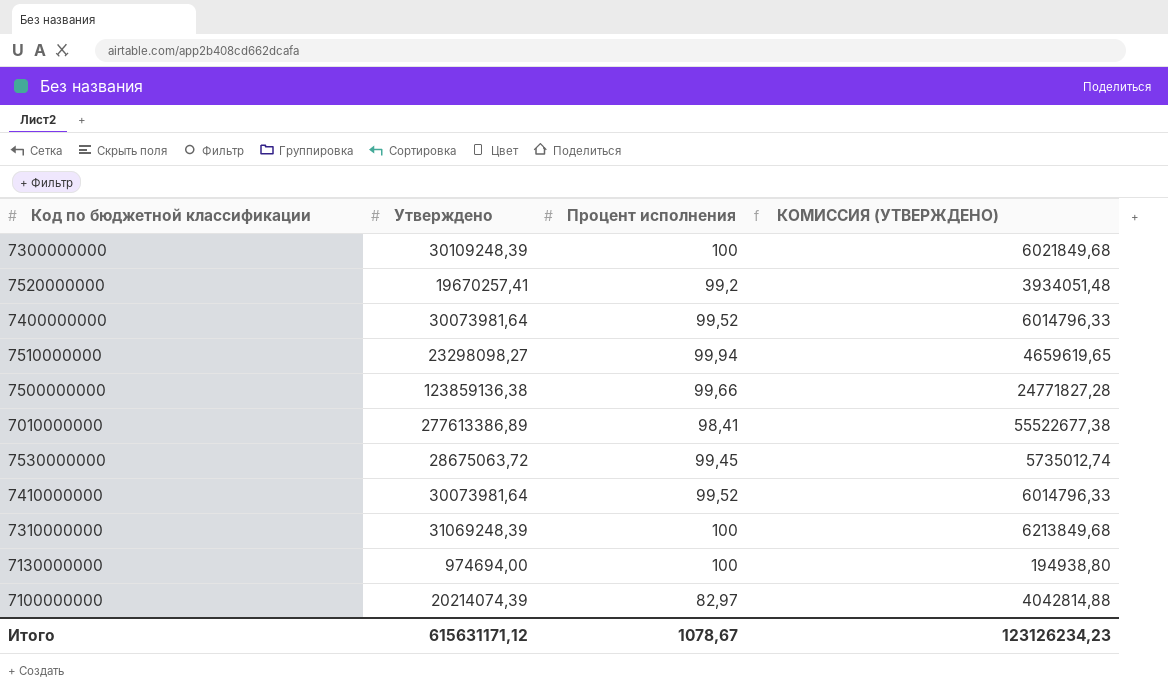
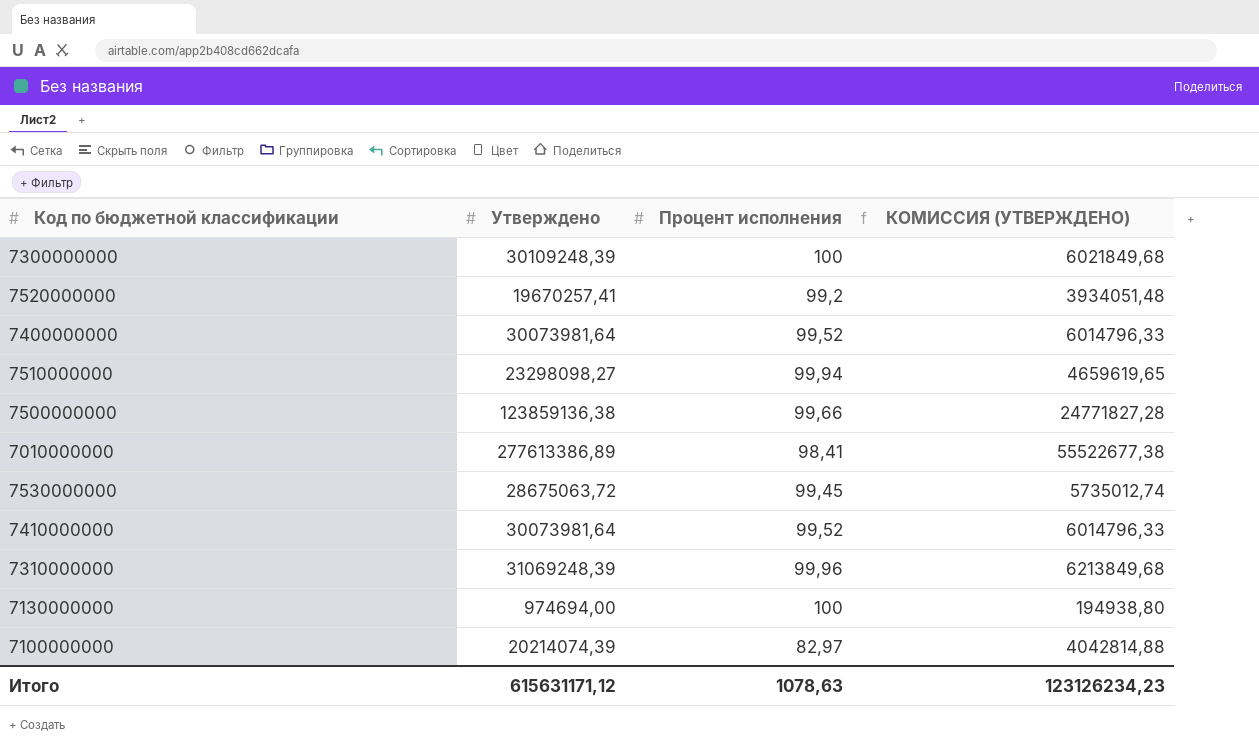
7310000000 | Процент исполнения: 100 -> 99,96
Итого | Процент исполнения: 1078,67 -> 1078,63

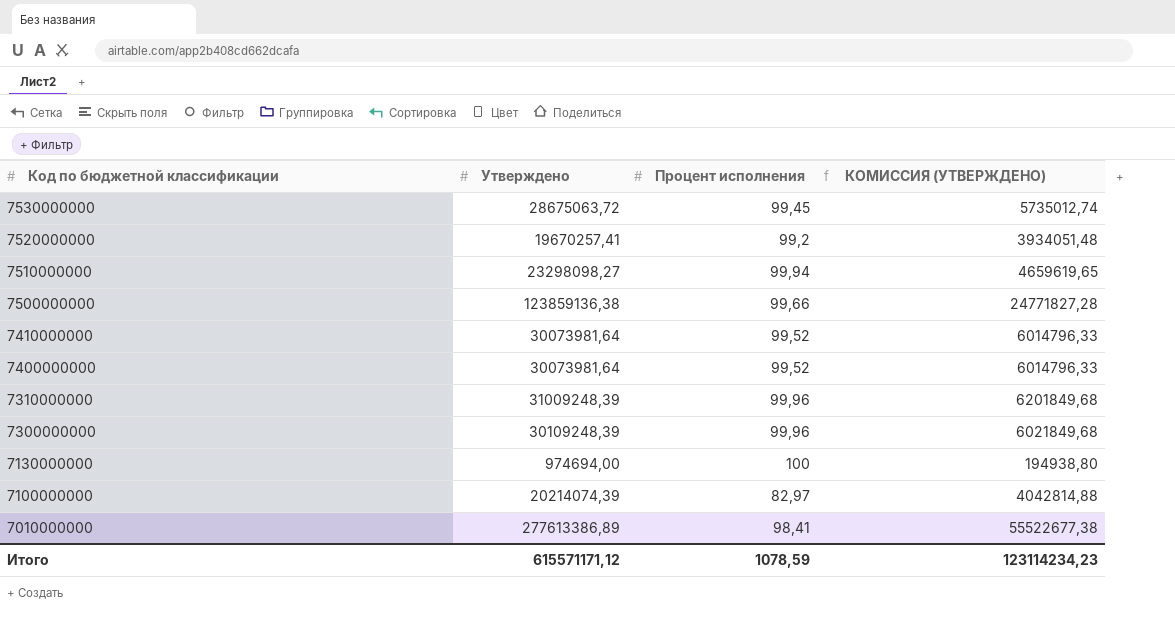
row order: none -> Код по бюджетной классификации descending
7310000000 | Утверждено: 31069248,39 -> 31009248,39
7310000000 | КОМИССИЯ (УТВЕРЖДЕНО): 6213849,68 -> 6201849,68
7300000000 | Процент исполнения: 100 -> 99,96
Итого | Утверждено: 615631171,12 -> 615571171,12
Итого | Процент исполнения: 1078,63 -> 1078,59
Итого | КОМИССИЯ (УТВЕРЖДЕНО): 123126234,23 -> 123114234,23

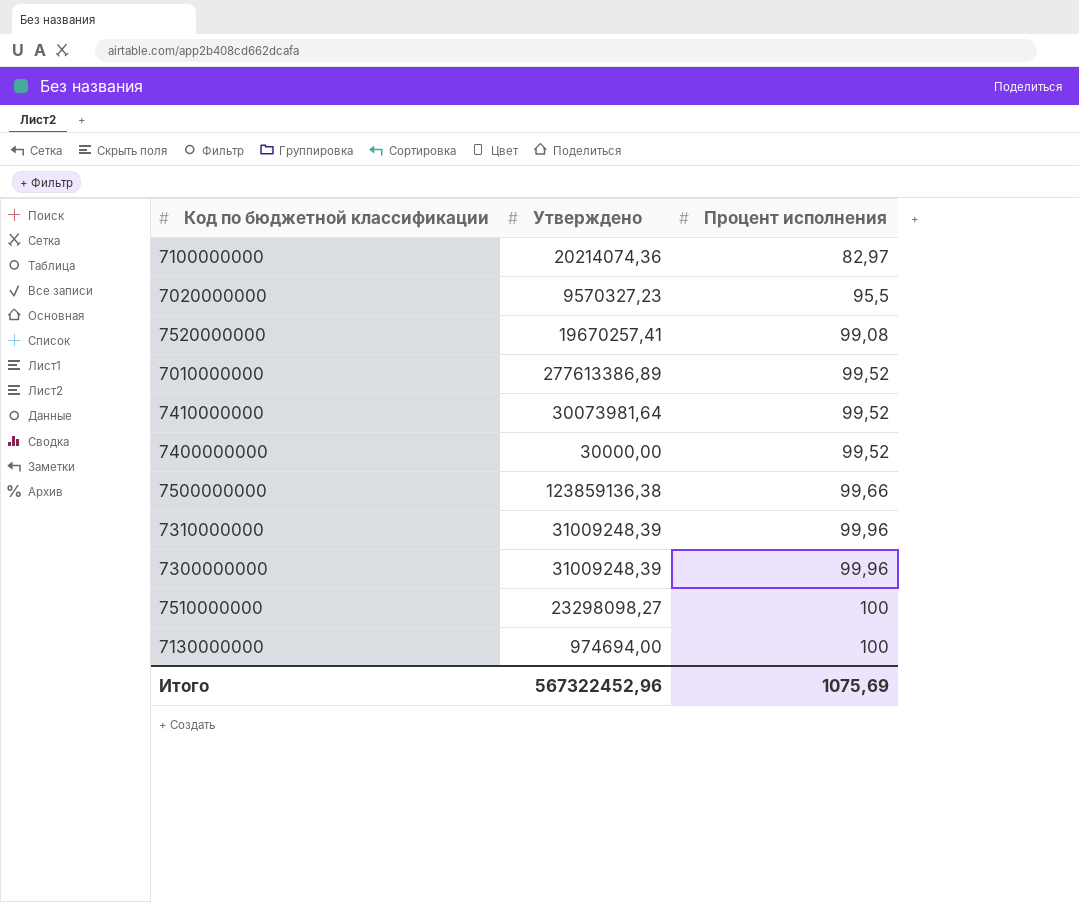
row order: Код по бюджетной классификации descending -> Процент исполнения ascending
column КОМИССИЯ (УТВЕРЖДЕНО) | formula: [Утверждено] * 0,2 -> none
row 7530000000: 28675063,72 | 99,45 | 5735012,74 -> none
7100000000 | Утверждено: 20214074,39 -> 20214074,36
row 7020000000: none -> 9570327,23 | 95,5
7520000000 | Процент исполнения: 99,2 -> 99,08
7010000000 | Процент исполнения: 98,41 -> 99,52
7400000000 | Утверждено: 30073981,64 -> 30000,00
7300000000 | Утверждено: 30109248,39 -> 31009248,39
7510000000 | Процент исполнения: 99,94 -> 100
Итого | Утверждено: 615571171,12 -> 567322452,96
Итого | Процент исполнения: 1078,59 -> 1075,69

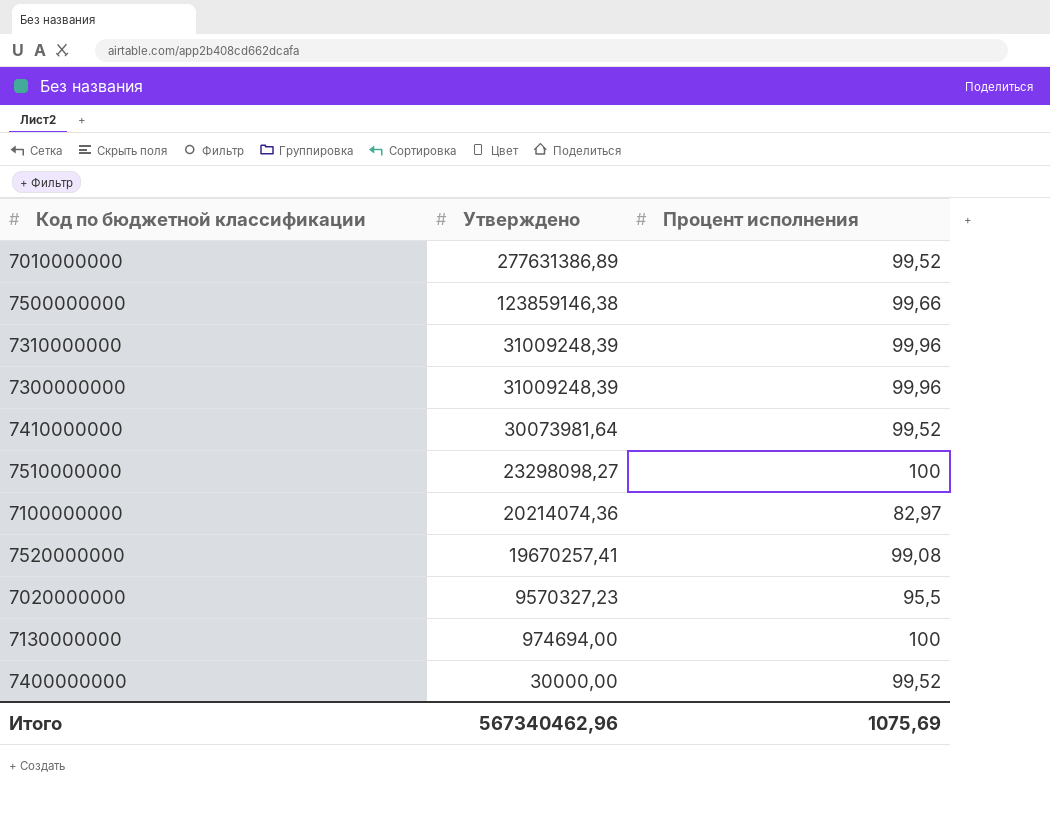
row order: Процент исполнения ascending -> Утверждено descending
7010000000 | Утверждено: 277613386,89 -> 277631386,89
7500000000 | Утверждено: 123859136,38 -> 123859146,38
Итого | Утверждено: 567322452,96 -> 567340462,96

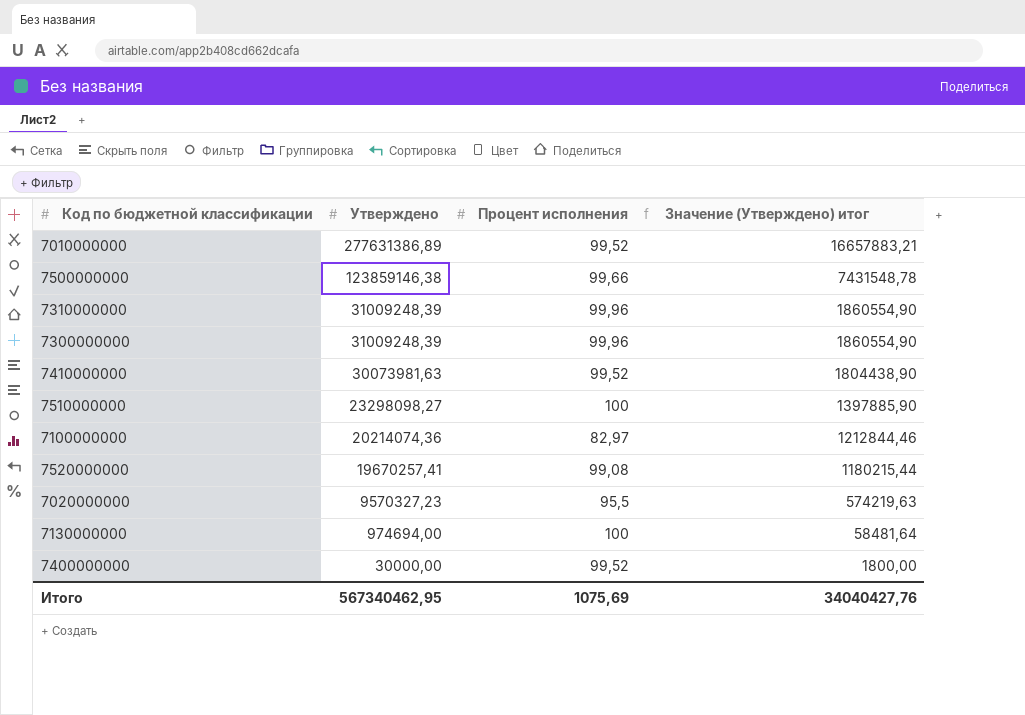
column Значение (Утверждено) итог | formula: none -> [Утверждено] * 0,06
7410000000 | Утверждено: 30073981,64 -> 30073981,63
Итого | Утверждено: 567340462,96 -> 567340462,95

